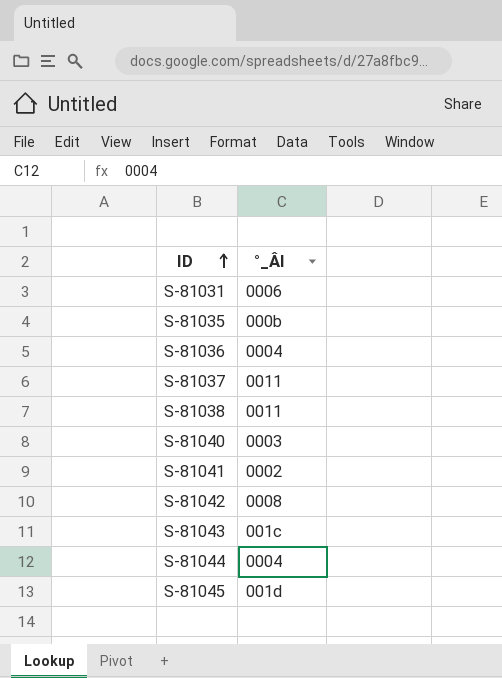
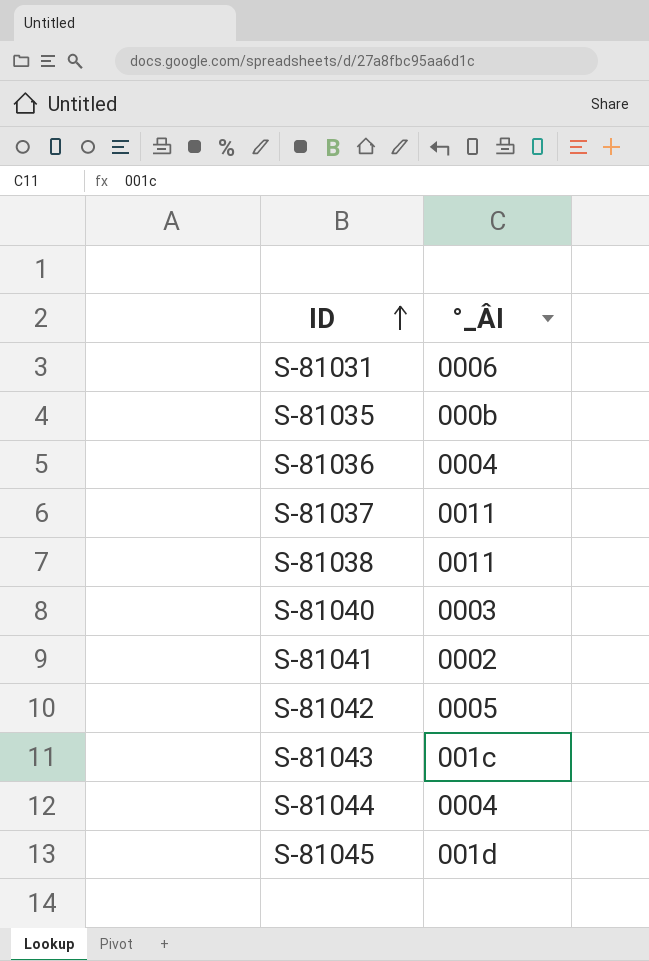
S-81042 | °_ÂI: 0008 -> 0005

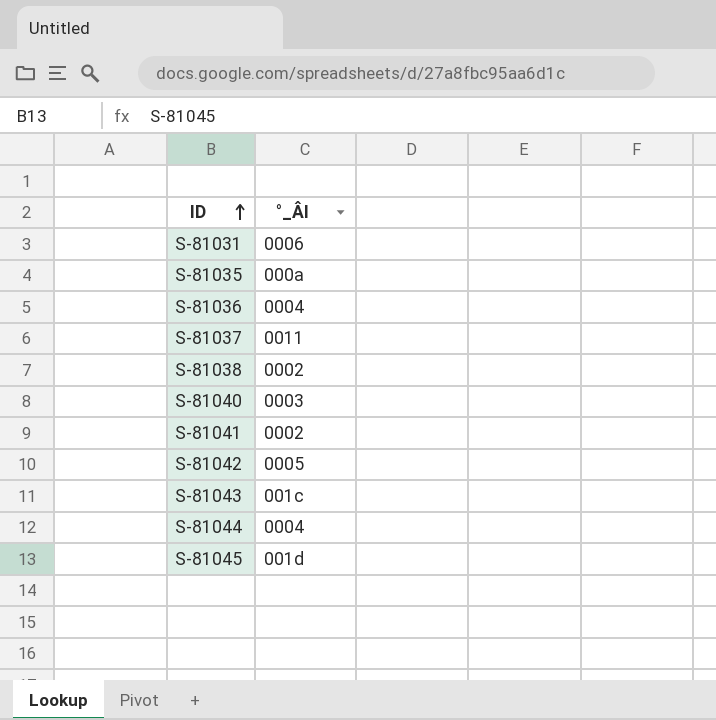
S-81035 | °_ÂI: 000b -> 000a
S-81038 | °_ÂI: 0011 -> 0002

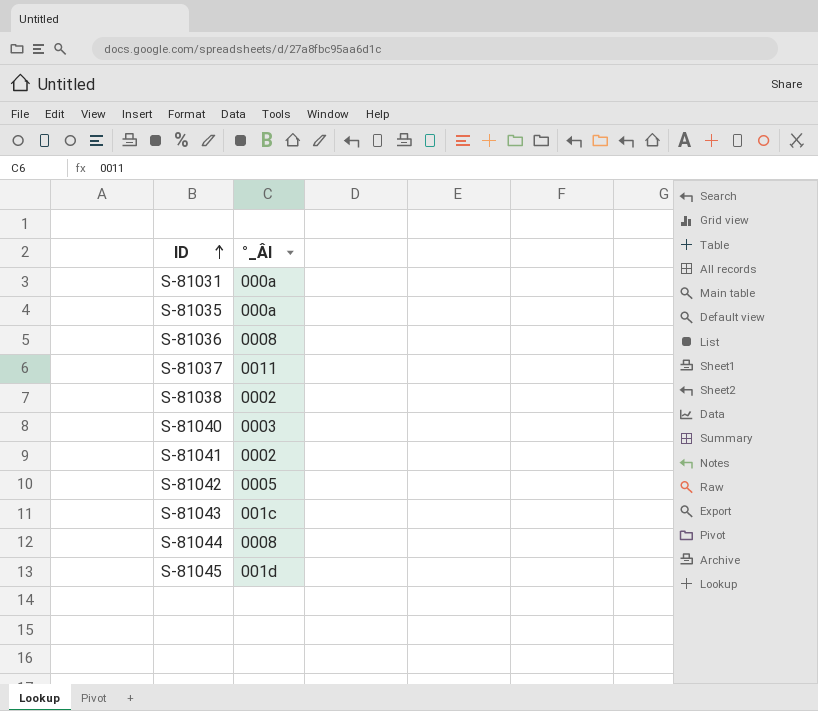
S-81031 | °_ÂI: 0006 -> 000a
S-81036 | °_ÂI: 0004 -> 0008
S-81044 | °_ÂI: 0004 -> 0008

